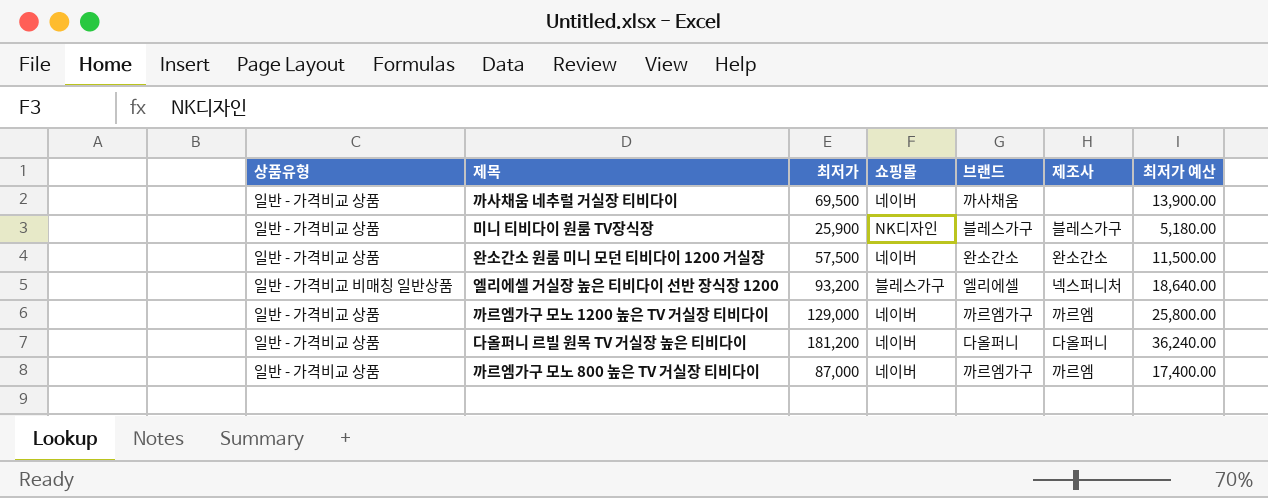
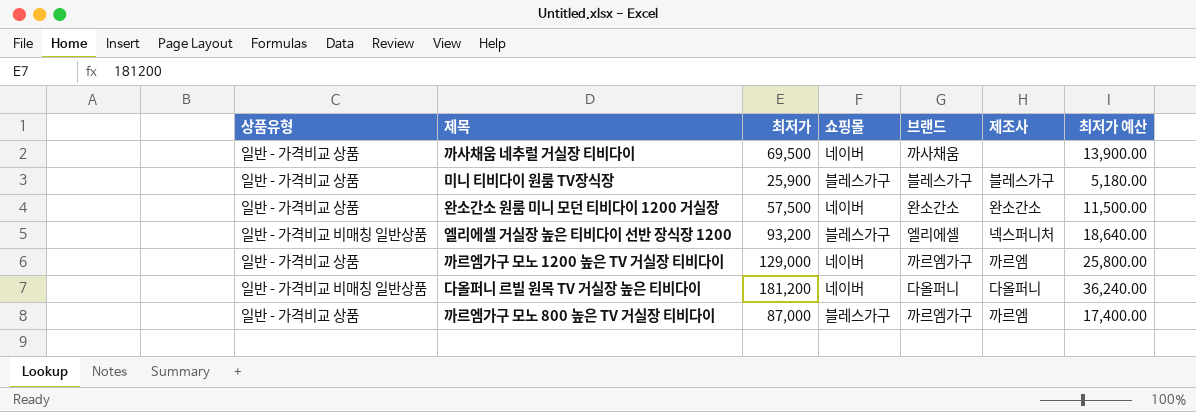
미니 티비다이 원룸 TV장식장 | 쇼핑몰: NK디자인 -> 블레스가구
다올퍼니 르빌 원목 TV 거실장 높은 티비다이 | 상품유형: 일반 - 가격비교 상품 -> 일반 - 가격비교 비매칭 일반상품
까르엠가구 모노 800 높은 TV 거실장 티비다이 | 쇼핑몰: 네이버 -> 블레스가구

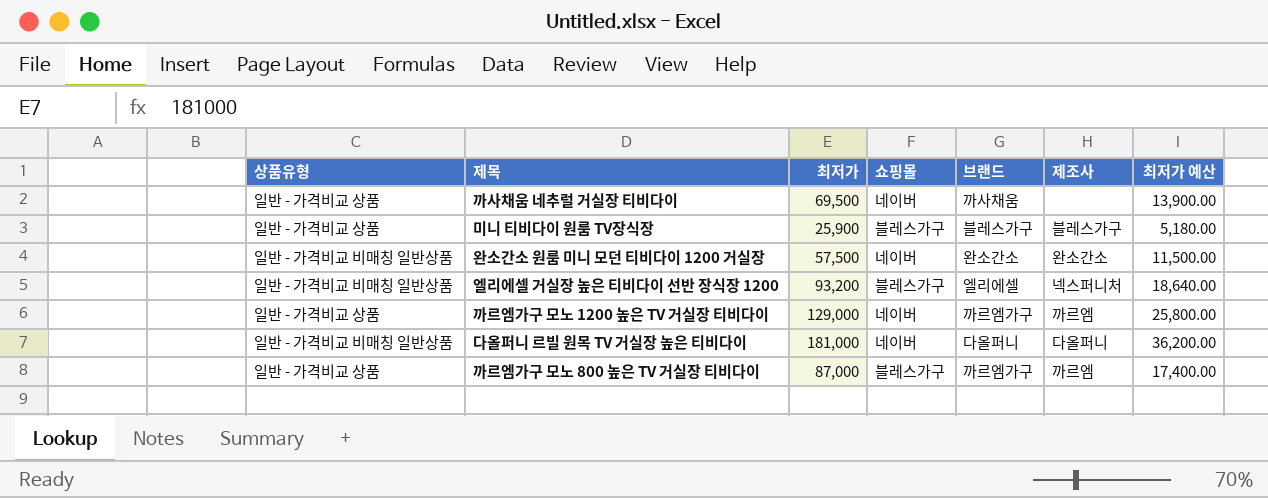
완소간소 원룸 미니 모던 티비다이 1200 거실장 | 상품유형: 일반 - 가격비교 상품 -> 일반 - 가격비교 비매칭 일반상품
다올퍼니 르빌 원목 TV 거실장 높은 티비다이 | 최저가: 181,200 -> 181,000
다올퍼니 르빌 원목 TV 거실장 높은 티비다이 | 최저가 예산: 36,240.00 -> 36,200.00

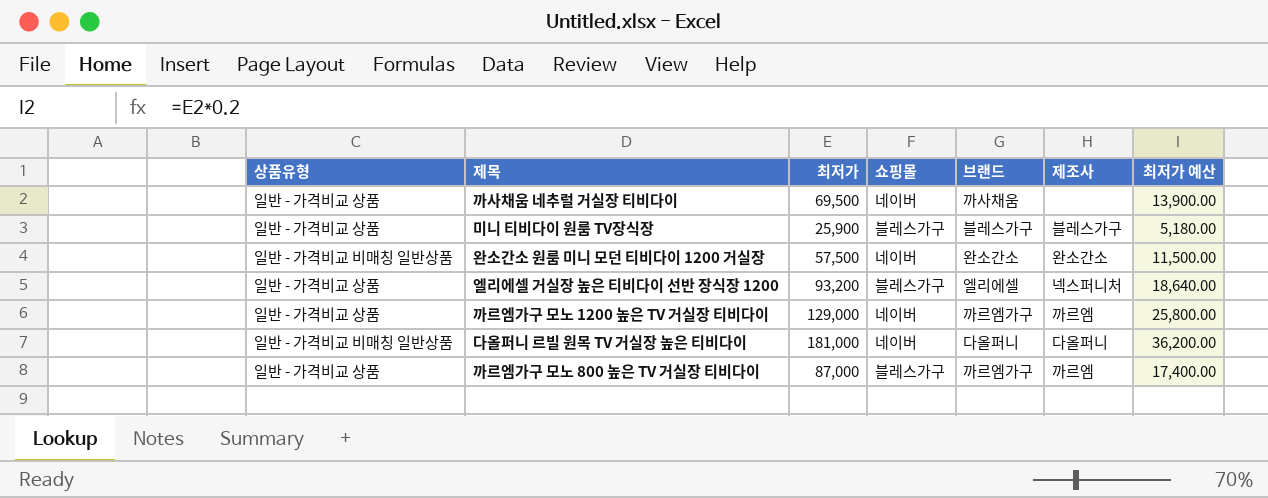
엘리에셀 거실장 높은 티비다이 선반 장식장 1200 | 상품유형: 일반 - 가격비교 비매칭 일반상품 -> 일반 - 가격비교 상품

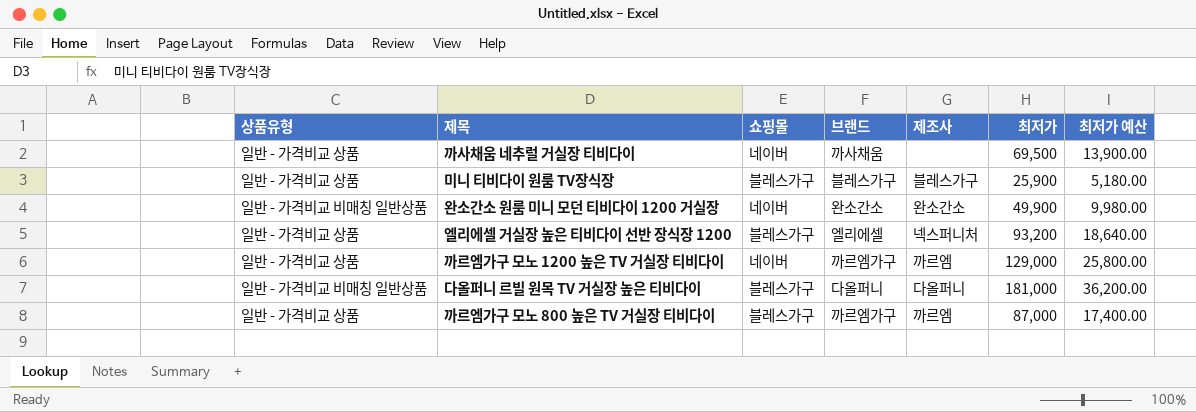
column 최저가 | position: 3 -> 6
완소간소 원룸 미니 모던 티비다이 1200 거실장 | 최저가: 57,500 -> 49,900
완소간소 원룸 미니 모던 티비다이 1200 거실장 | 최저가 예산: 11,500.00 -> 9,980.00
다올퍼니 르빌 원목 TV 거실장 높은 티비다이 | 쇼핑몰: 네이버 -> 블레스가구

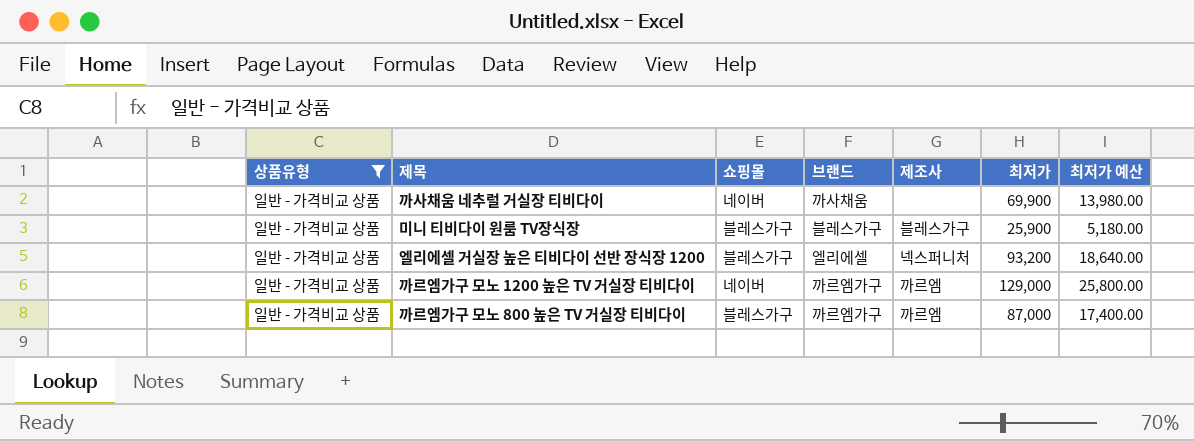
filter: none -> 상품유형 = 일반 - 가격비교 상품
까사채움 네추럴 거실장 티비다이 | 최저가: 69,500 -> 69,900
까사채움 네추럴 거실장 티비다이 | 최저가 예산: 13,900.00 -> 13,980.00

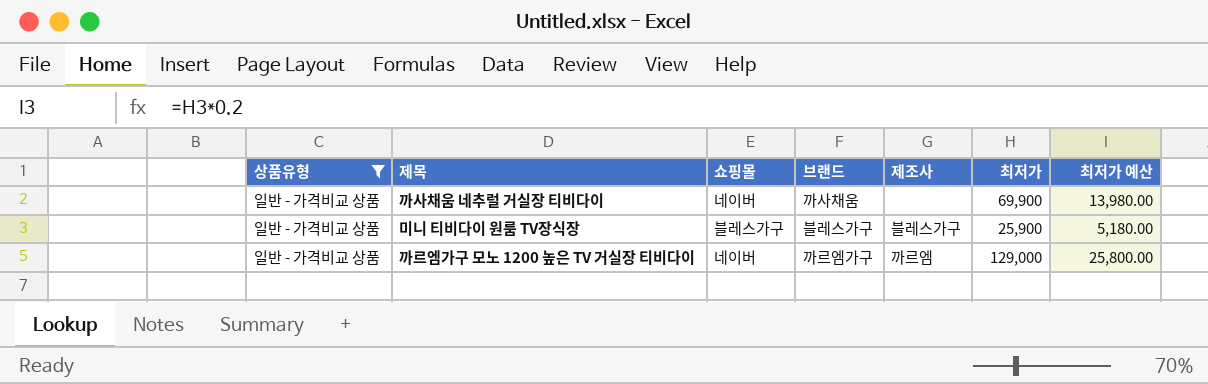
row 엘리에셀 거실장 높은 티비다이 선반 장식장 1200: 일반 - 가격비교 상품 | 블레스가구 | 엘리에셀 | 넥스퍼니처 | 93,200 | 18,640.00 -> none
row 까르엠가구 모노 800 높은 TV 거실장 티비다이: 일반 - 가격비교 상품 | 블레스가구 | 까르엠가구 | 까르엠 | 87,000 | 17,400.00 -> none

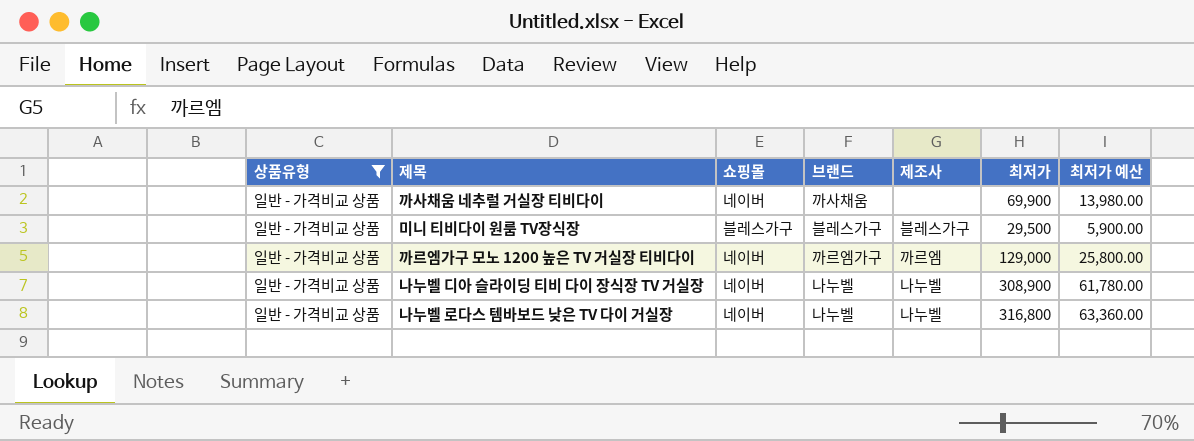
미니 티비다이 원룸 TV장식장 | 최저가: 25,900 -> 29,500
미니 티비다이 원룸 TV장식장 | 최저가 예산: 5,180.00 -> 5,900.00
row 나누벨 디아 슬라이딩 티비 다이 장식장 TV 거실장: none -> 일반 - 가격비교 상품 | 네이버 | 나누벨 | 나누벨 | 308,900 | 61,780.00
row 나누벨 로다스 템바보드 낮은 TV 다이 거실장: none -> 일반 - 가격비교 상품 | 네이버 | 나누벨 | 나누벨 | 316,800 | 63,360.00

